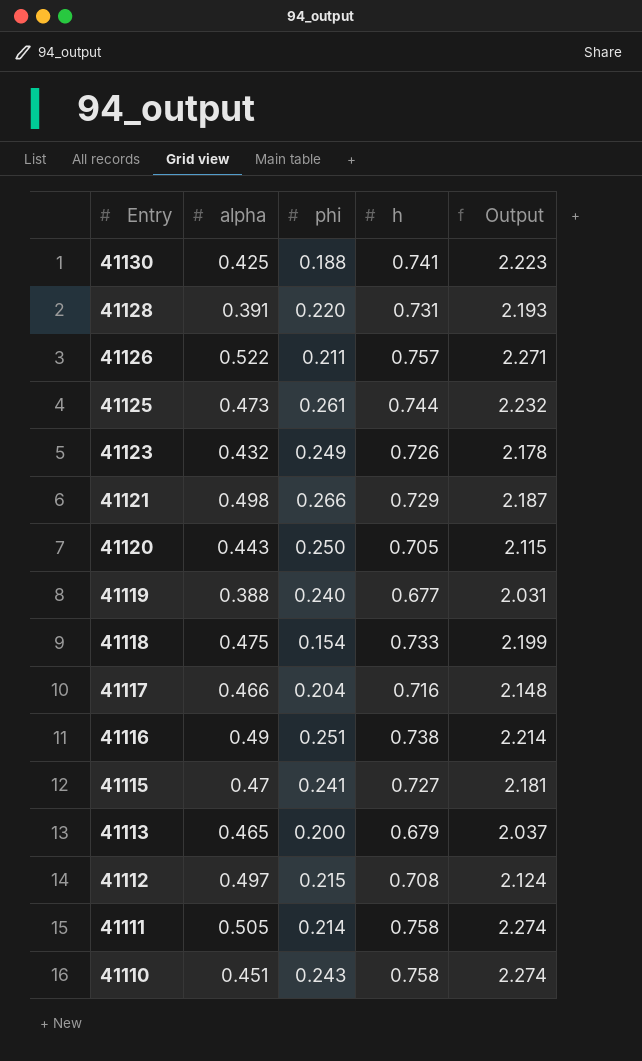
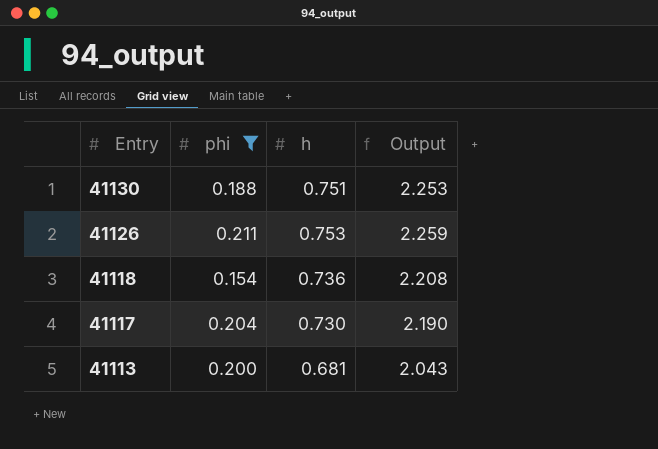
filter: none -> phi <= 0.211
column alpha | position: 2 -> none
41130 | h: 0.741 -> 0.751
41130 | Output: 2.223 -> 2.253
41126 | h: 0.757 -> 0.753
41126 | Output: 2.271 -> 2.259
41118 | h: 0.733 -> 0.736
41118 | Output: 2.199 -> 2.208
41117 | h: 0.716 -> 0.730
41117 | Output: 2.148 -> 2.190
41113 | h: 0.679 -> 0.681
41113 | Output: 2.037 -> 2.043

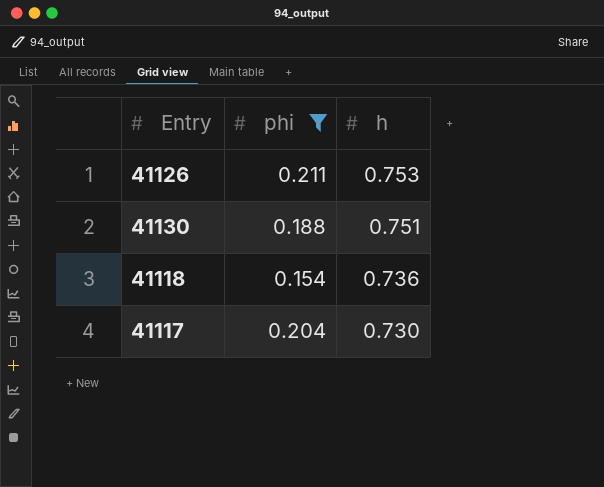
row order: Entry descending -> h descending
column Output | formula: [h] * 3 -> none
row 41113: 0.200 | 0.681 | 2.043 -> none

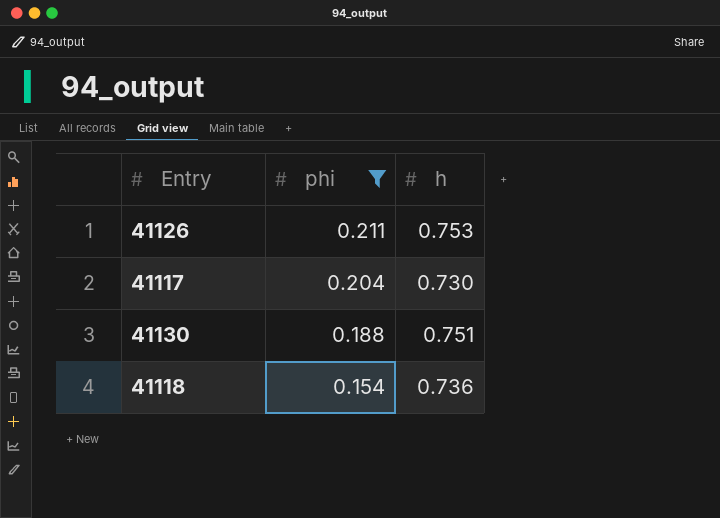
row order: h descending -> phi descending

